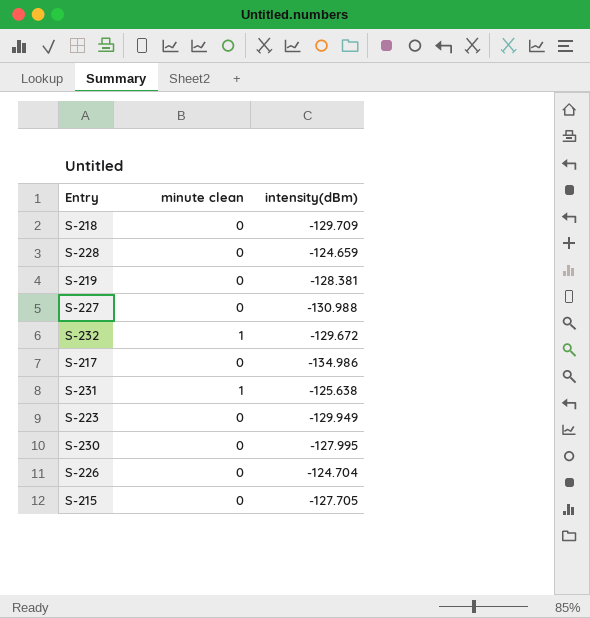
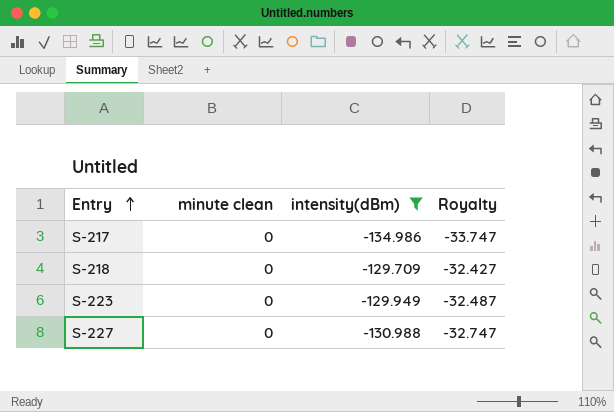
filter: none -> intensity(dBm) <= -129.709
row order: none -> Entry ascending
column Royalty | formula: none -> [intensity(dBm)] * 0.25

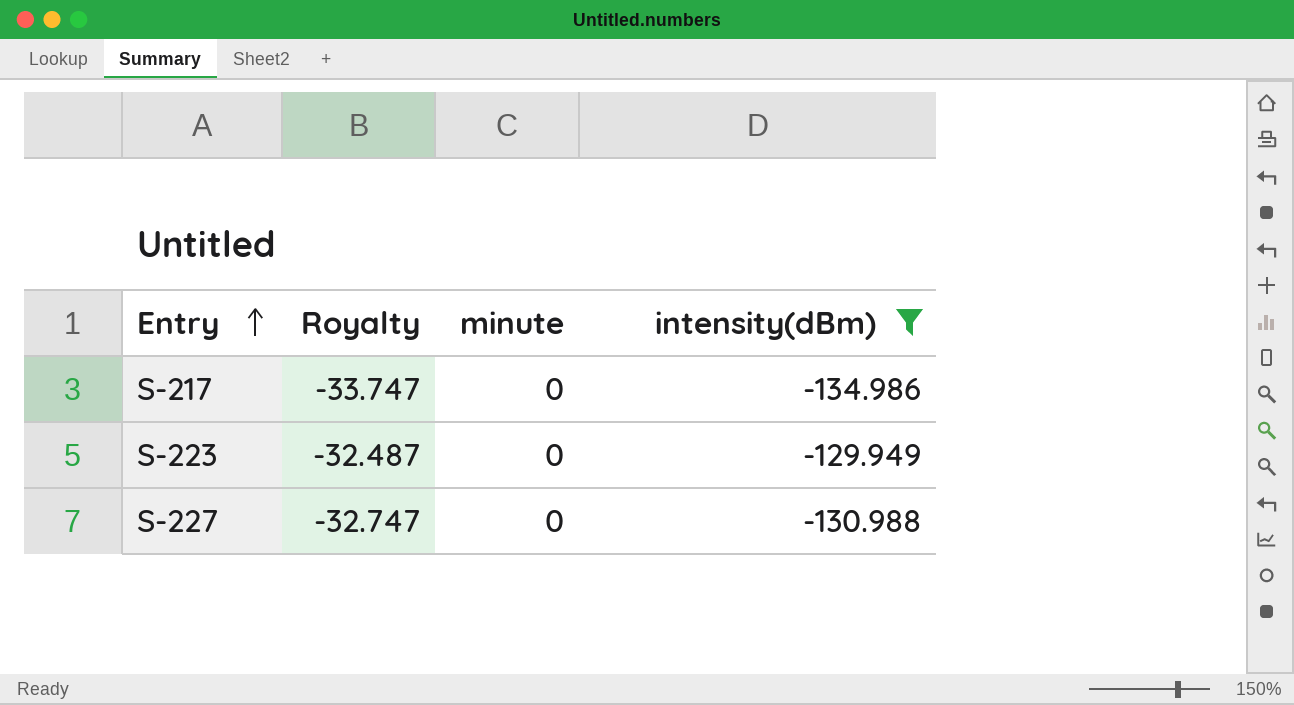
column Royalty | position: 4 -> 2
column name: minute clean -> minute
row S-218: 0 | -129.709 | -32.427 -> none

